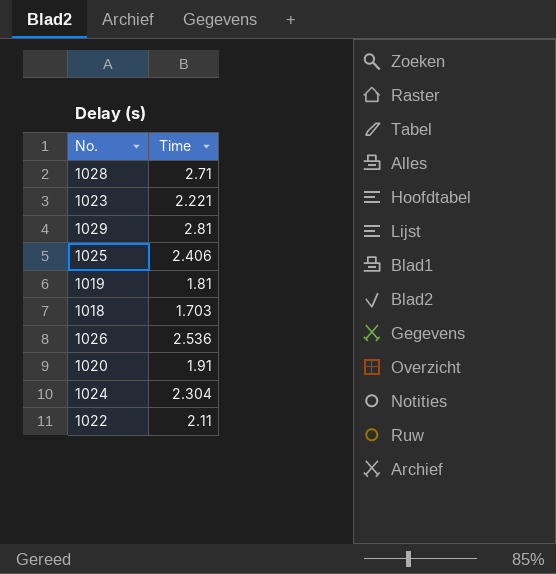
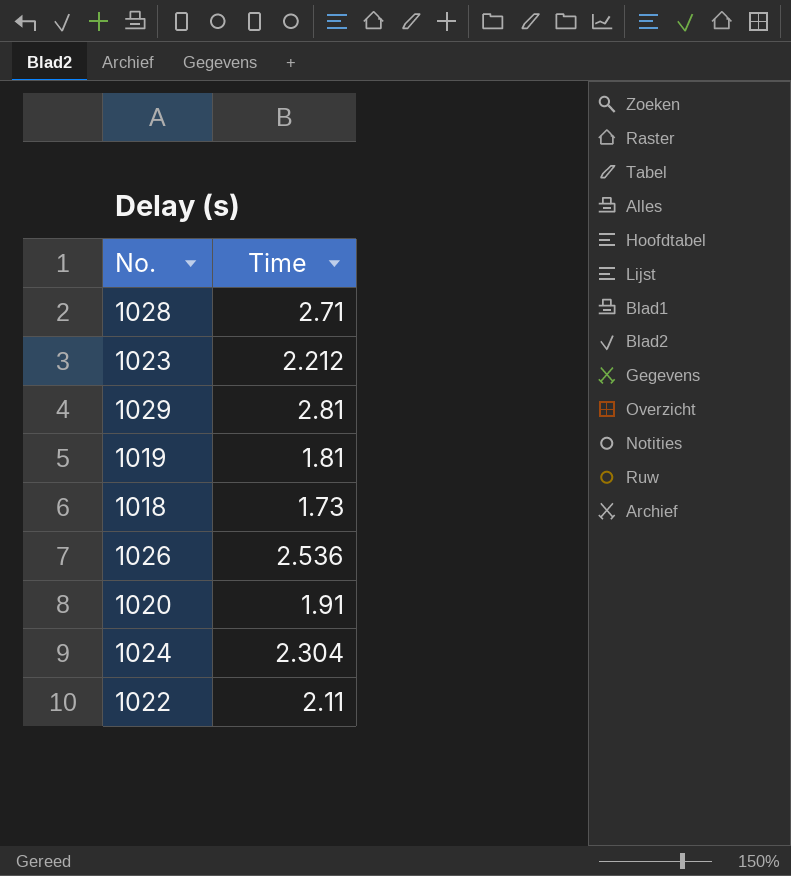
row 1025: 2.406 -> none
1023 | Time: 2.221 -> 2.212
1018 | Time: 1.703 -> 1.73

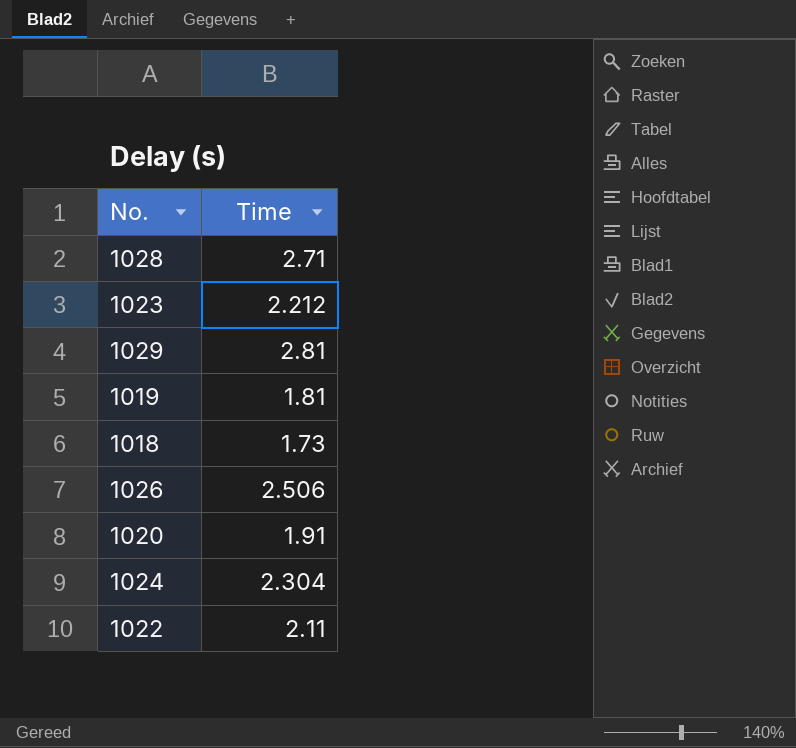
1026 | Time: 2.536 -> 2.506

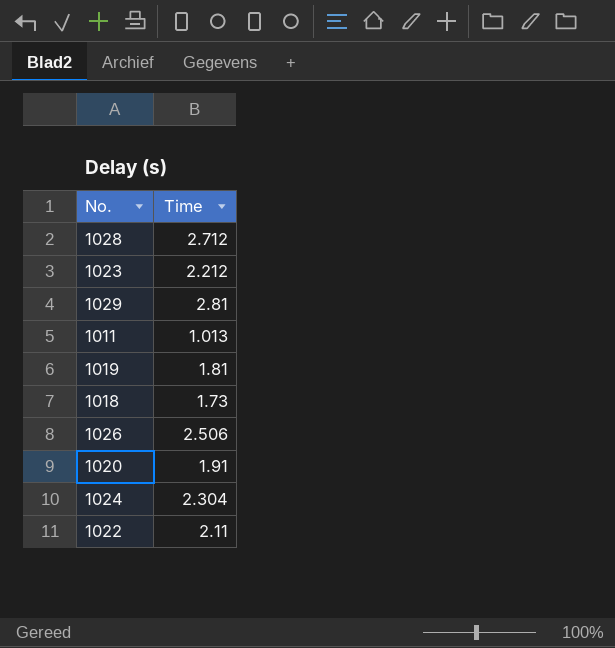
1028 | Time: 2.71 -> 2.712
row 1011: none -> 1.013

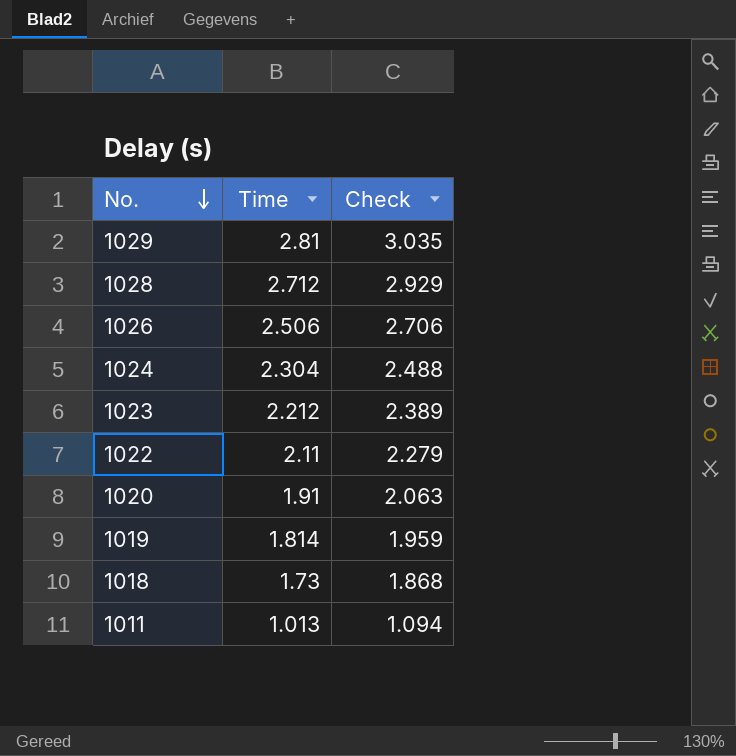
row order: none -> No. descending
column Check | formula: none -> [Time] * 1.08
1019 | Time: 1.81 -> 1.814

